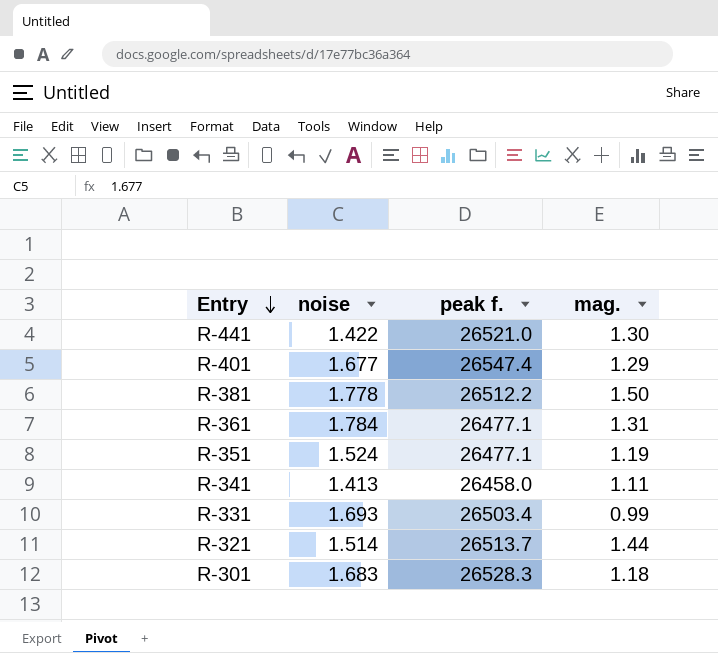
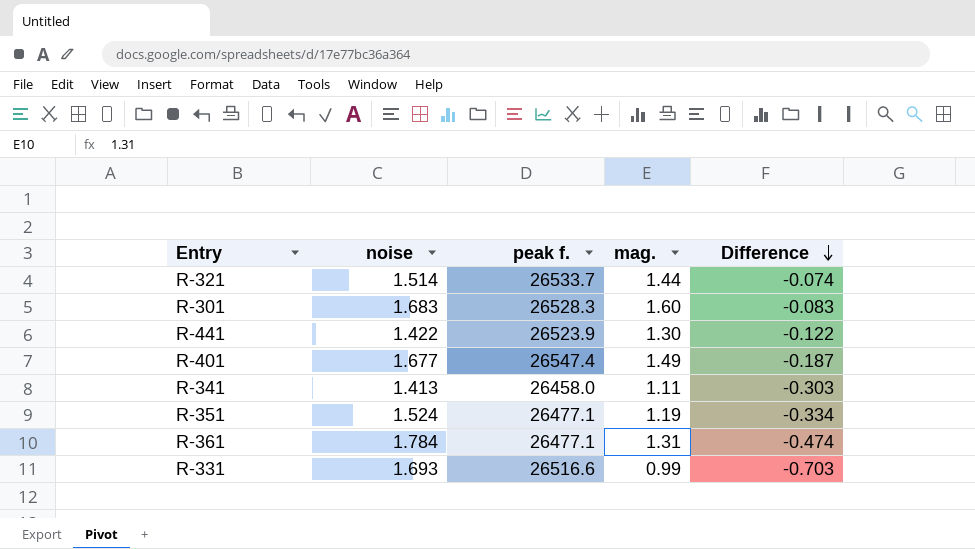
row order: Entry descending -> Difference descending
column Difference | formula: none -> [mag.] - [noise]
row R-381: 1.778 | 26512.2 | 1.50 -> none
R-321 | peak f.: 26513.7 -> 26533.7
R-301 | mag.: 1.18 -> 1.60
R-441 | peak f.: 26521.0 -> 26523.9
R-401 | mag.: 1.29 -> 1.49
R-331 | peak f.: 26503.4 -> 26516.6

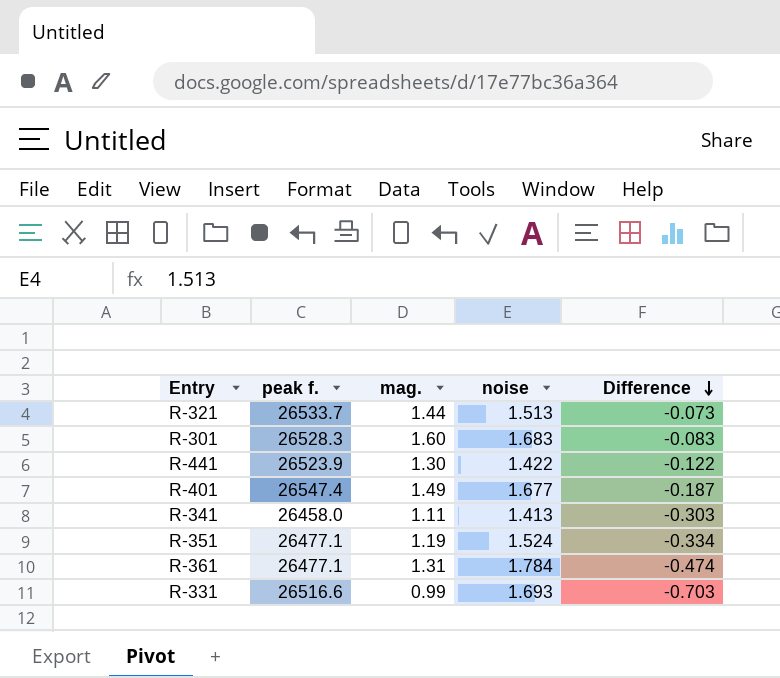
column noise | position: 2 -> 4
R-321 | noise: 1.514 -> 1.513
R-321 | Difference: -0.074 -> -0.073

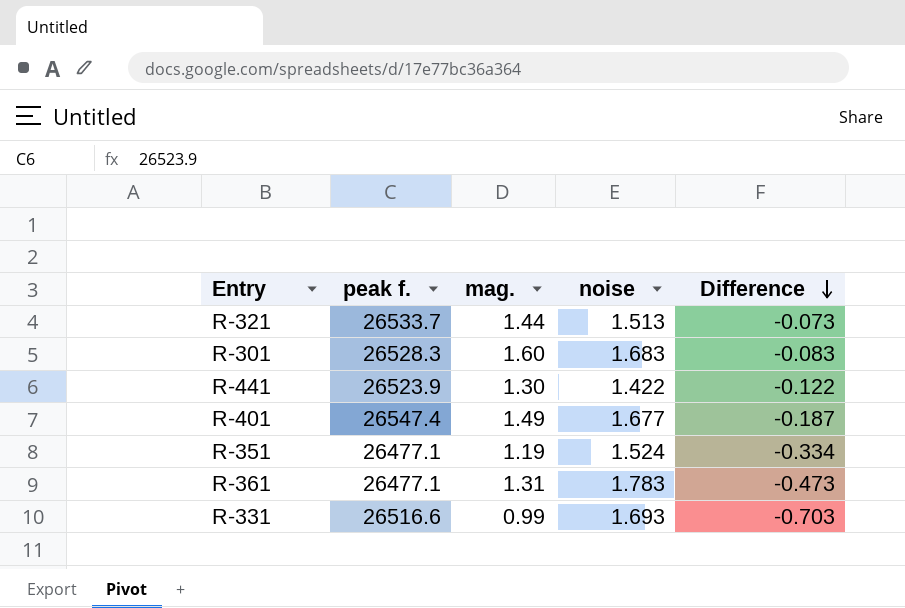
row R-341: 26458.0 | 1.11 | 1.413 | -0.303 -> none
R-361 | noise: 1.784 -> 1.783
R-361 | Difference: -0.474 -> -0.473

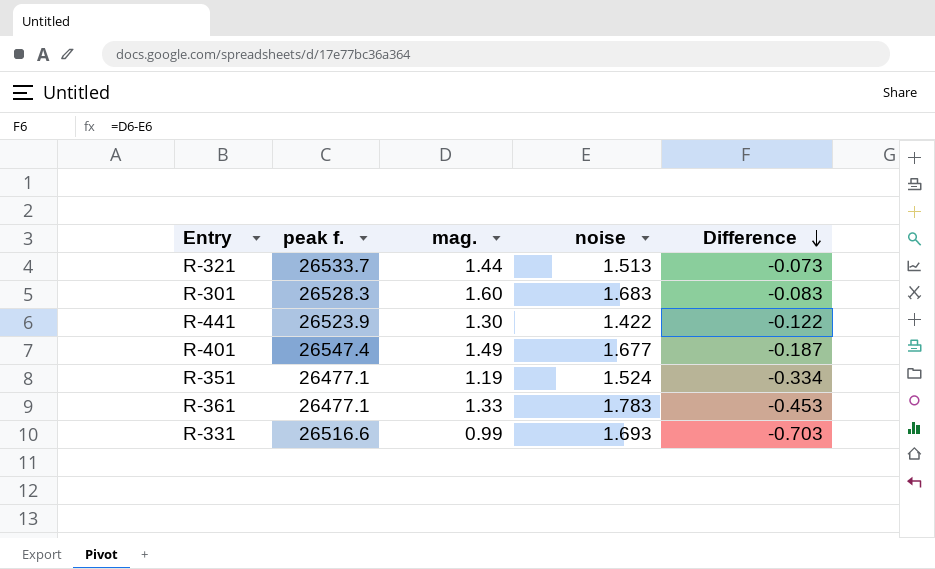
R-361 | mag.: 1.31 -> 1.33
R-361 | Difference: -0.473 -> -0.453

